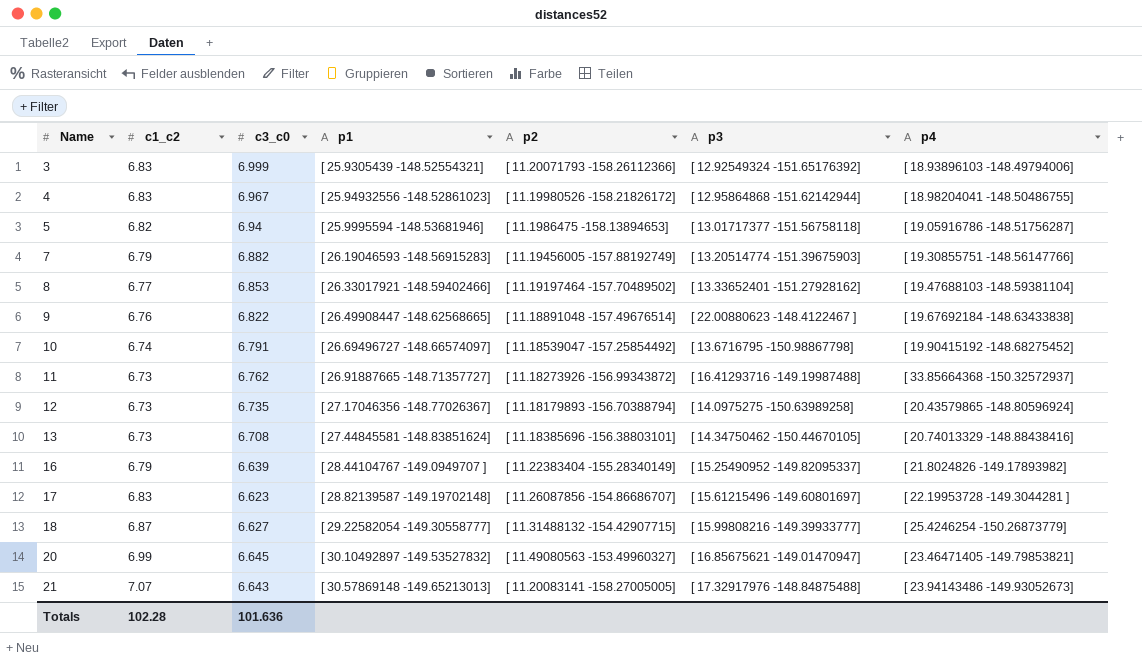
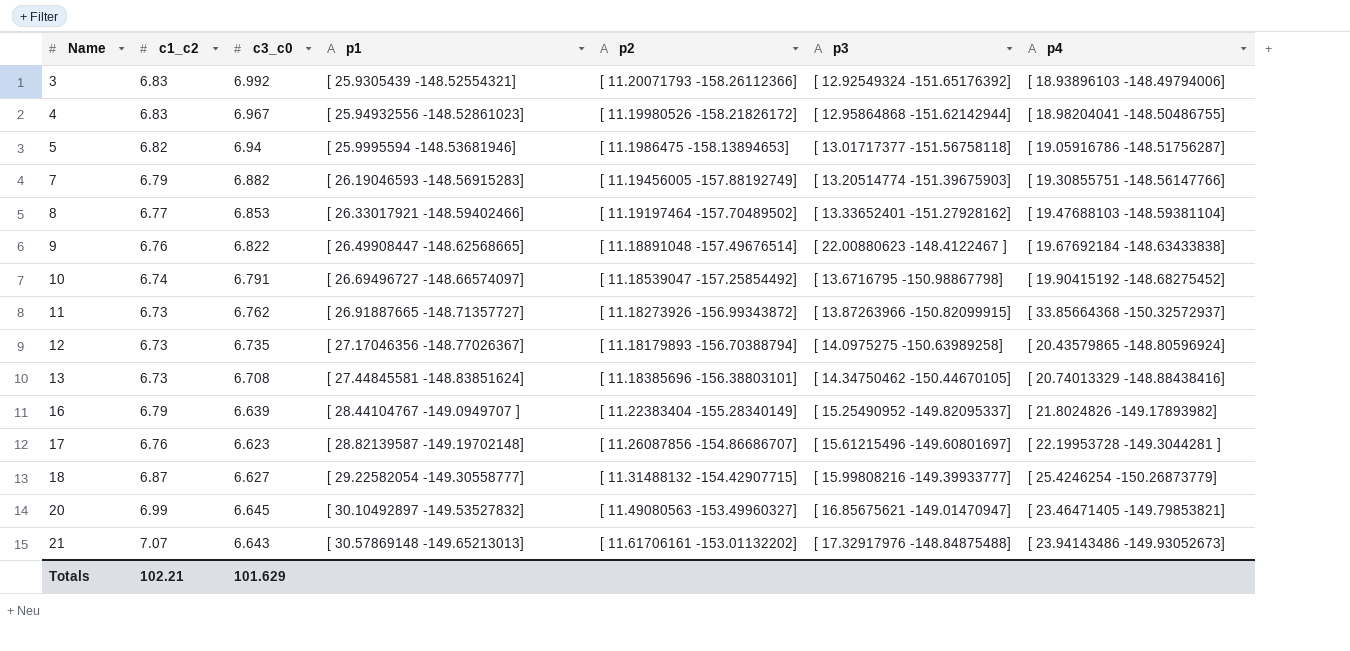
3 | c3_c0: 6.999 -> 6.992
11 | p3: [ 16.41293716 -149.19987488] -> [ 13.87263966 -150.82099915]
17 | c1_c2: 6.83 -> 6.76
21 | p2: [ 11.20083141 -158.27005005] -> [ 11.61706161 -153.01132202]
Totals | c1_c2: 102.28 -> 102.21
Totals | c3_c0: 101.636 -> 101.629

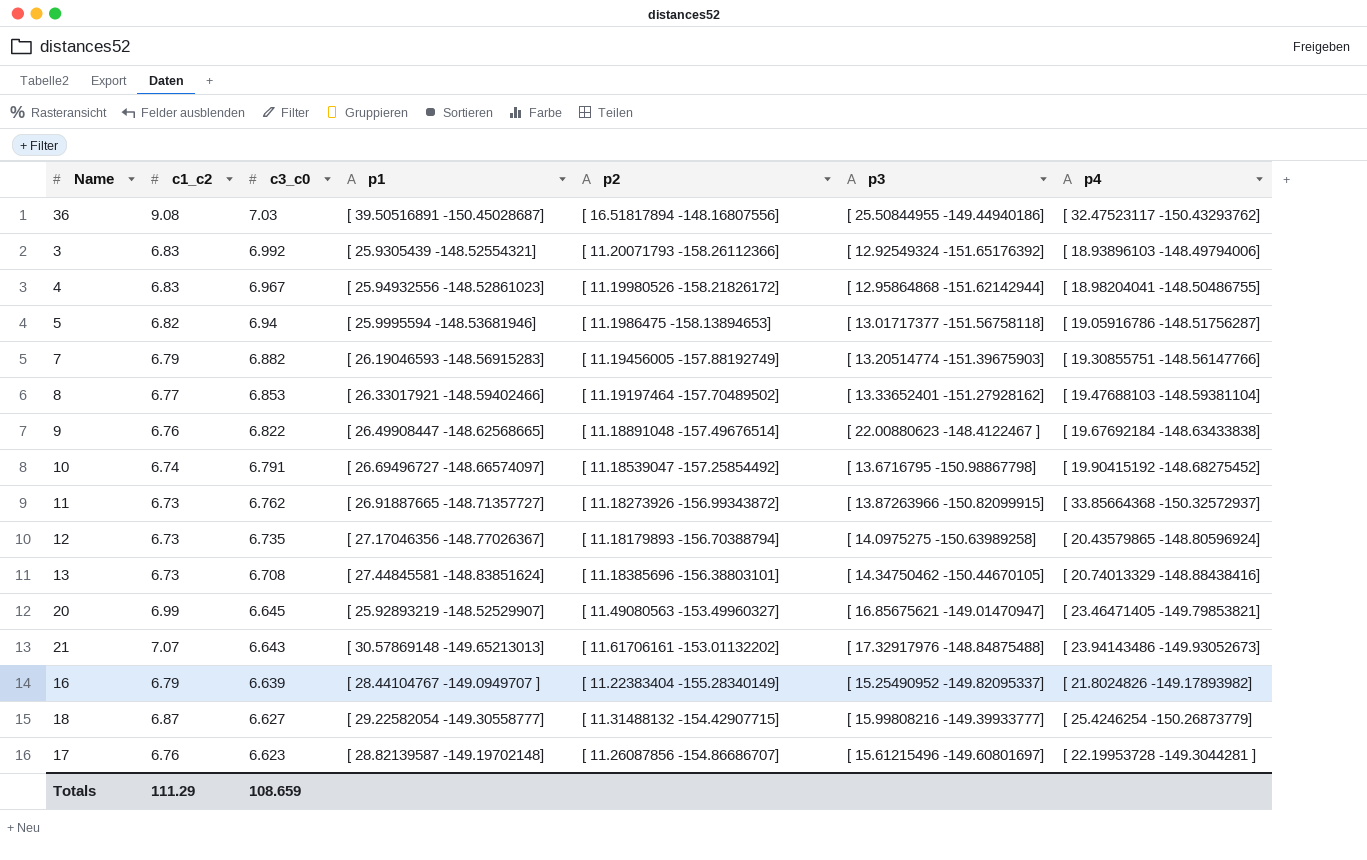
row order: Name ascending -> c3_c0 descending
row 36: none -> 9.08 | 7.03 | [ 39.50516891 -150.45028687] | [ 16.51817894 -148.16807556] | [ 25.50844955 -149.44940186] | [ 32.47523117 -150.43293762]
20 | p1: [ 30.10492897 -149.53527832] -> [ 25.92893219 -148.52529907]
Totals | c1_c2: 102.21 -> 111.29
Totals | c3_c0: 101.629 -> 108.659

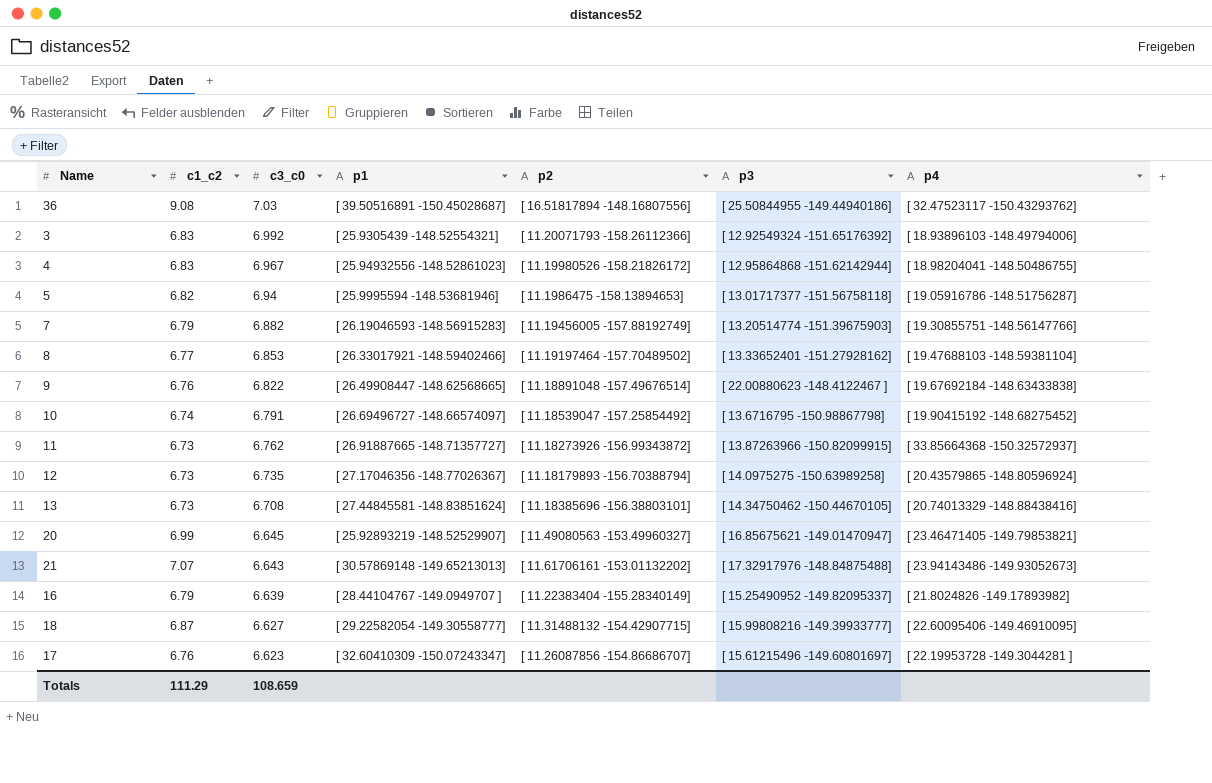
18 | p4: [ 25.4246254 -150.26873779] -> [ 22.60095406 -149.46910095]
17 | p1: [ 28.82139587 -149.19702148] -> [ 32.60410309 -150.07243347]

